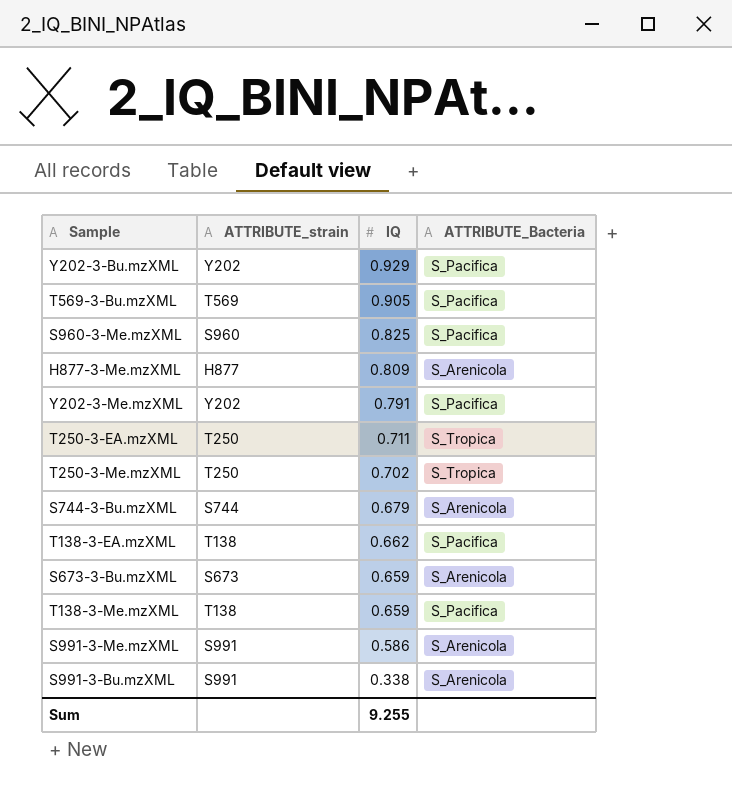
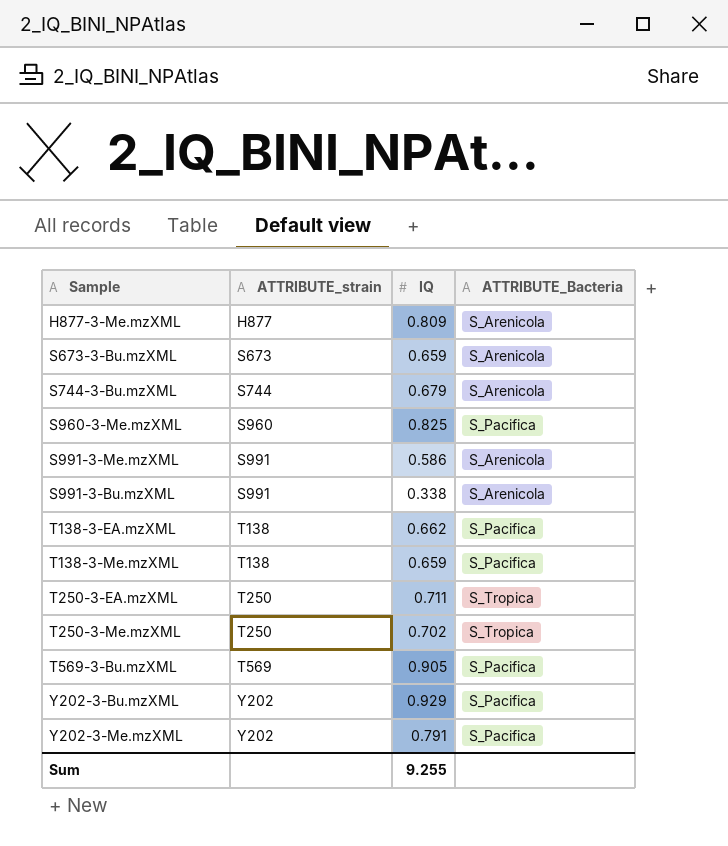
row order: IQ descending -> ATTRIBUTE_strain ascending

